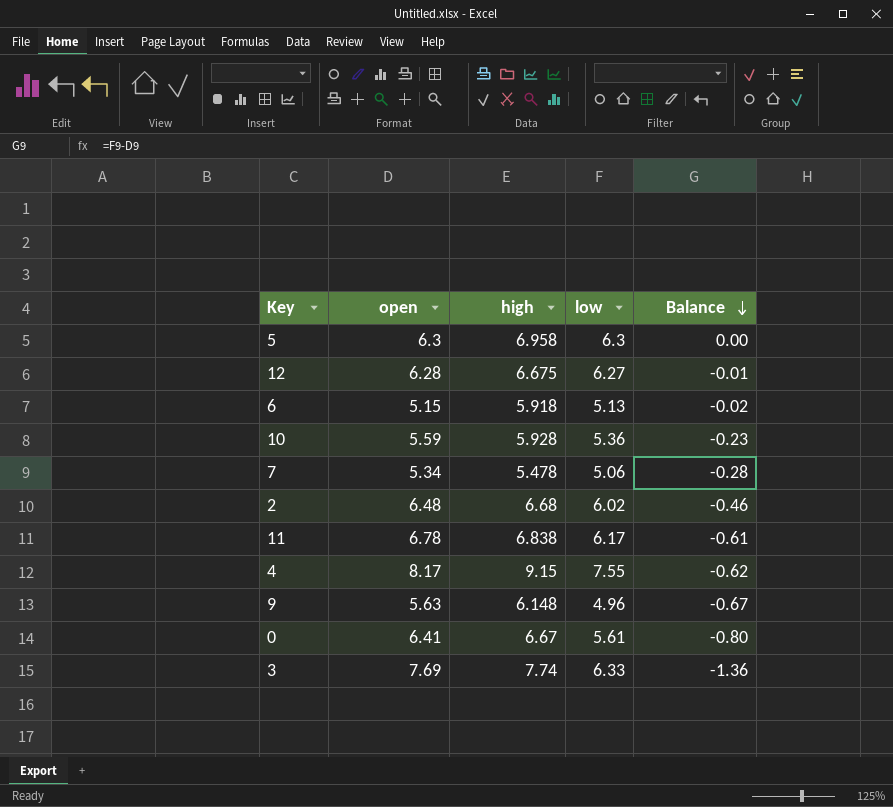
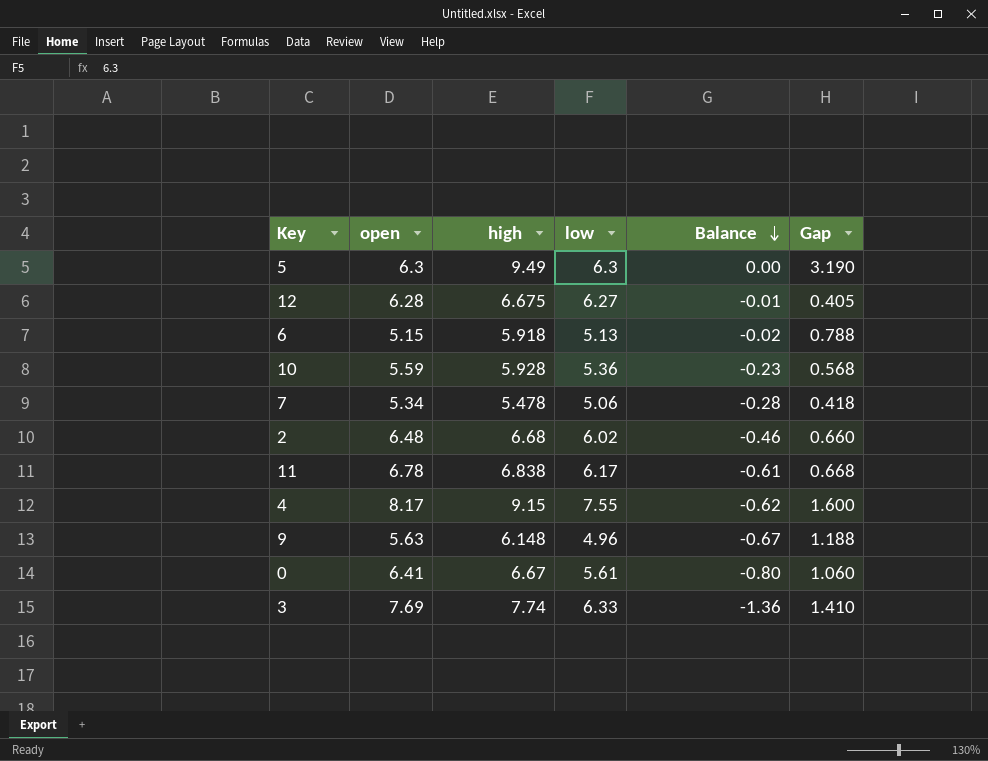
column Gap | formula: none -> [high] - [low]
5 | high: 6.958 -> 9.49

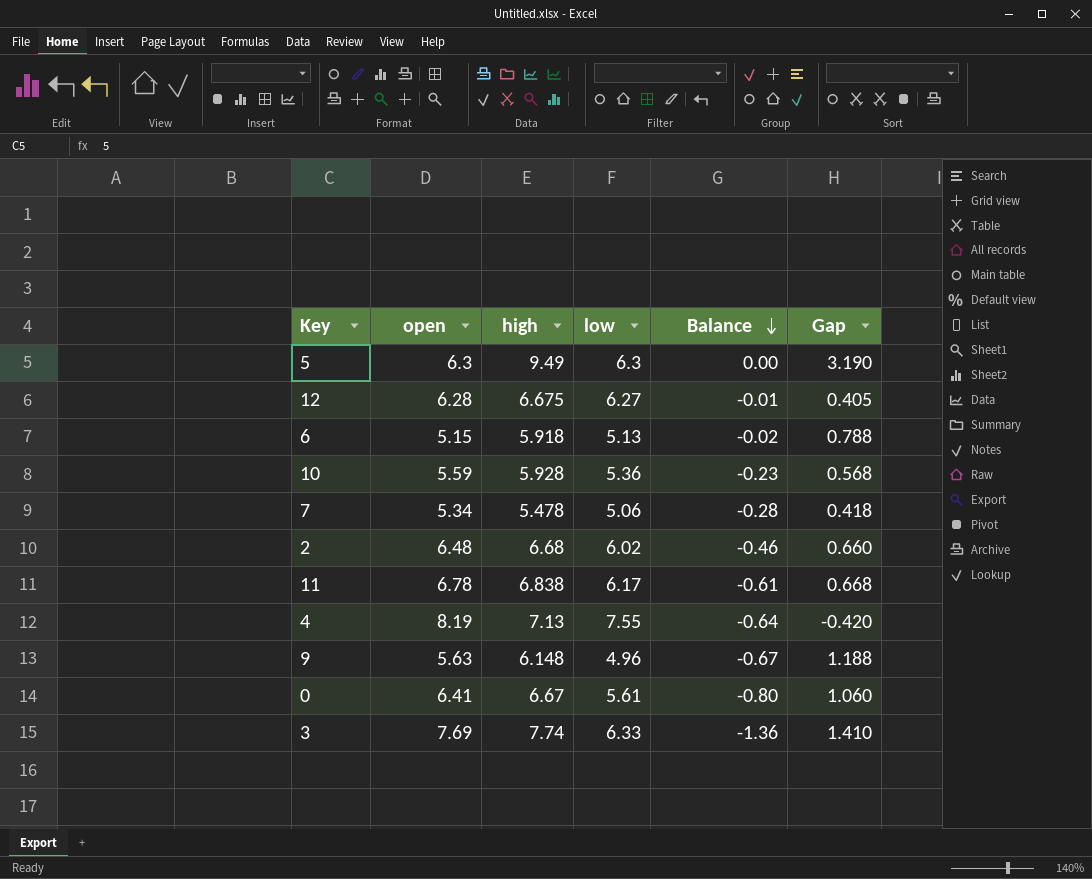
4 | open: 8.17 -> 8.19
4 | high: 9.15 -> 7.13
4 | Balance: -0.62 -> -0.64
4 | Gap: 1.600 -> -0.420

